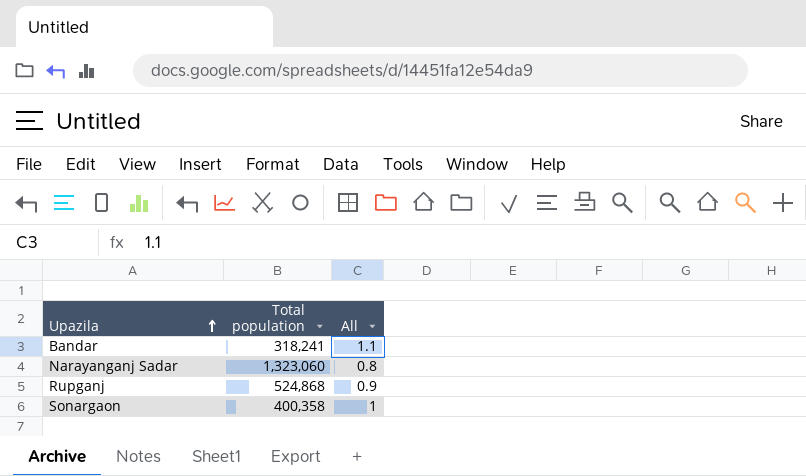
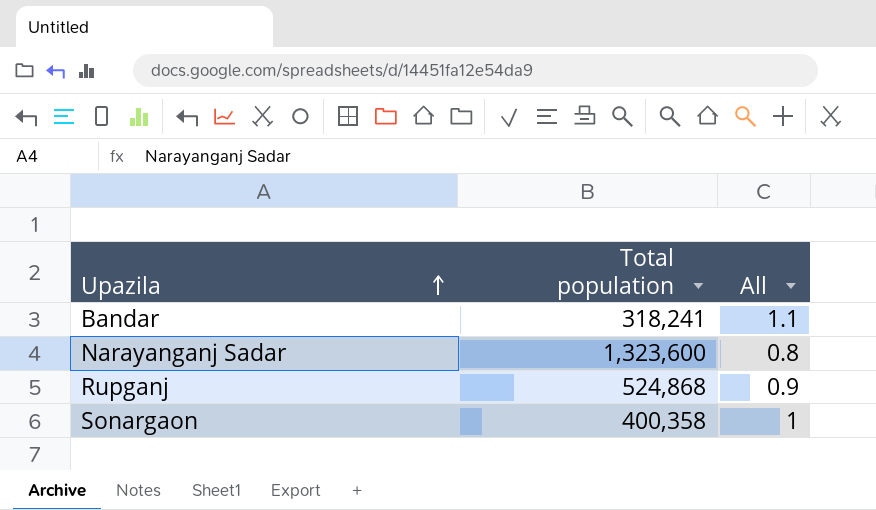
Narayanganj Sadar | Total population: 1,323,060 -> 1,323,600

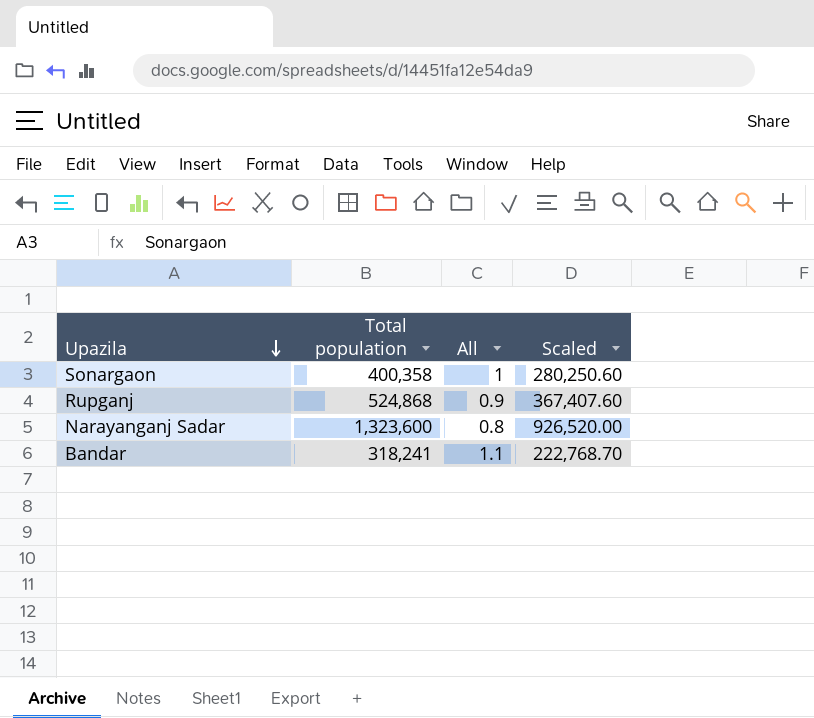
row order: Upazila ascending -> Upazila descending
column Scaled | formula: none -> [Total population] * 0.7

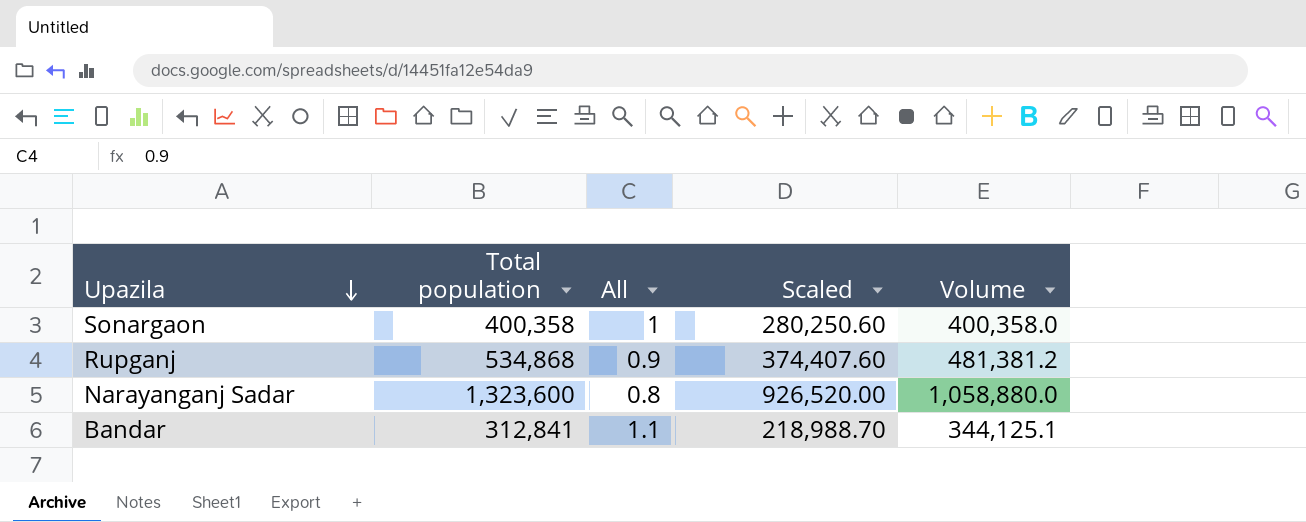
column Volume | formula: none -> [Total population] * [All]
Rupganj | Total population: 524,868 -> 534,868
Rupganj | Scaled: 367,407.60 -> 374,407.60
Bandar | Total population: 318,241 -> 312,841
Bandar | Scaled: 222,768.70 -> 218,988.70

